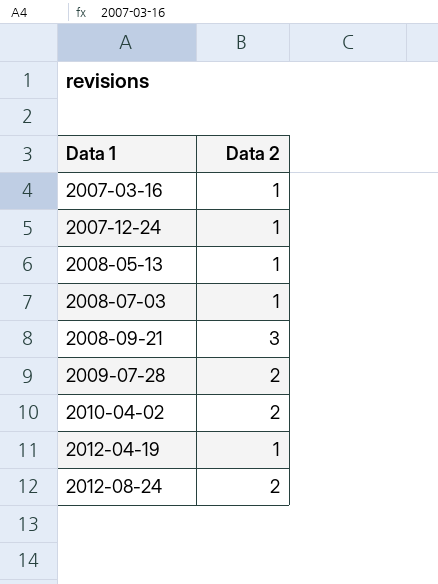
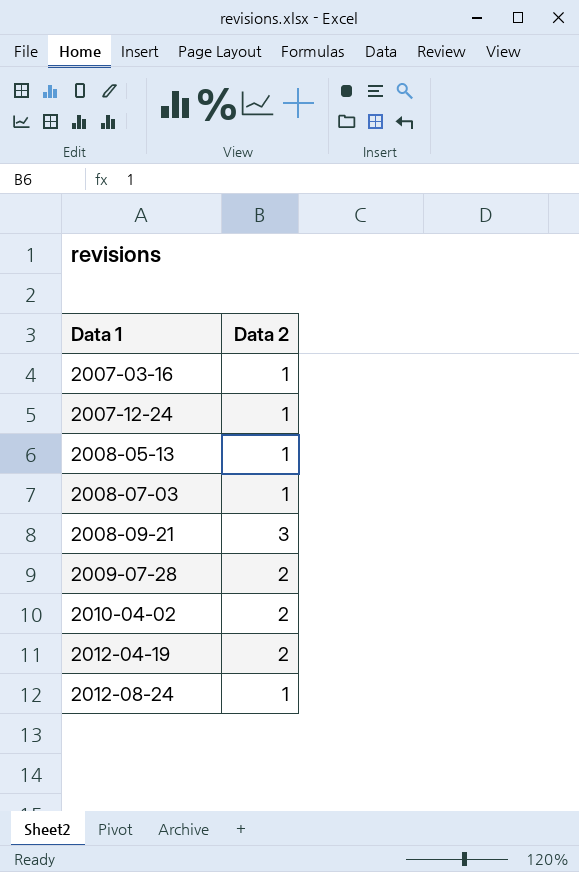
2012-04-19 | Data 2: 1 -> 2
2012-08-24 | Data 2: 2 -> 1

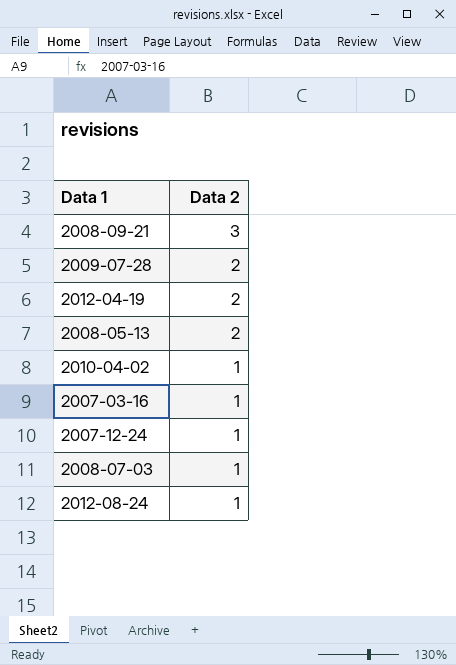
row order: Data 1 ascending -> Data 2 descending
2008-05-13 | Data 2: 1 -> 2
2010-04-02 | Data 2: 2 -> 1

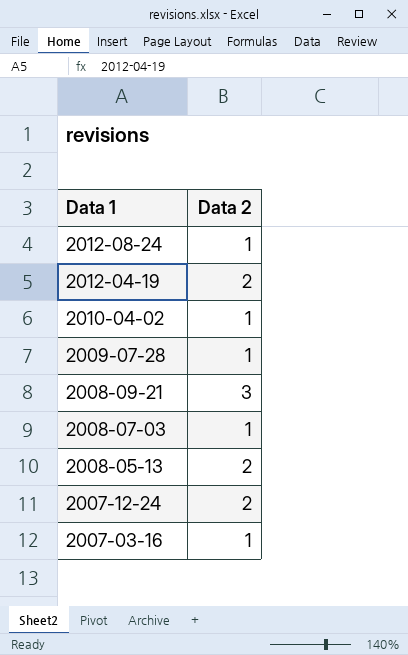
row order: Data 2 descending -> Data 1 descending
2009-07-28 | Data 2: 2 -> 1
2007-12-24 | Data 2: 1 -> 2

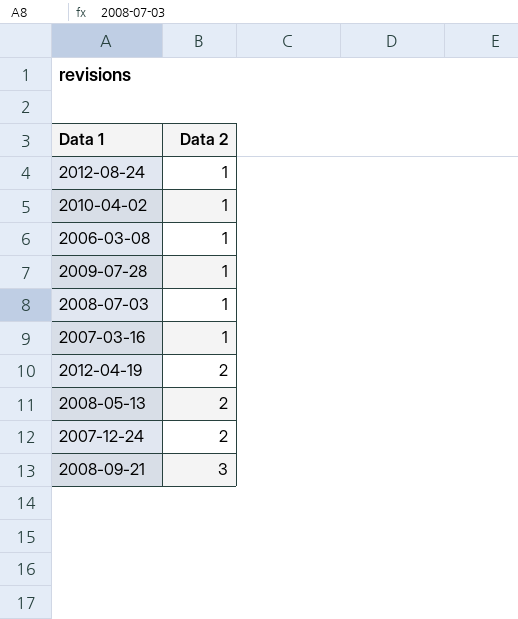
row order: Data 1 descending -> Data 2 ascending
row 2006-03-08: none -> 1

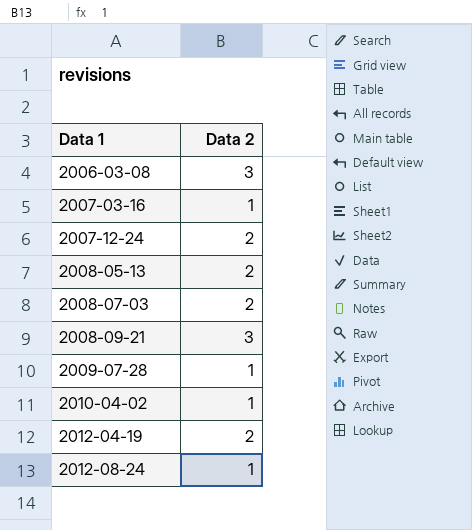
row order: Data 2 ascending -> Data 1 ascending
2006-03-08 | Data 2: 1 -> 3
2008-07-03 | Data 2: 1 -> 2

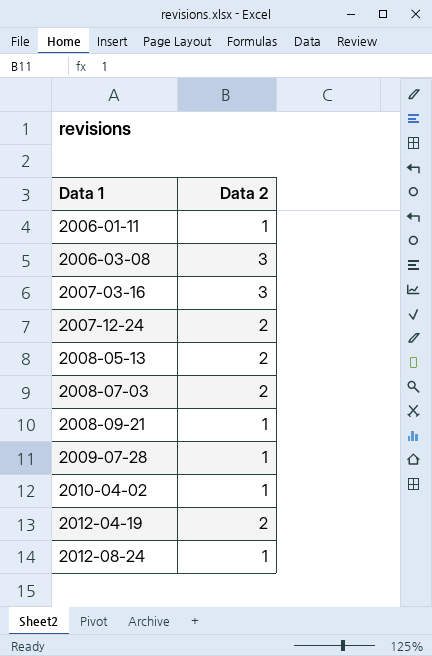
row 2006-01-11: none -> 1
2007-03-16 | Data 2: 1 -> 3
2008-09-21 | Data 2: 3 -> 1

